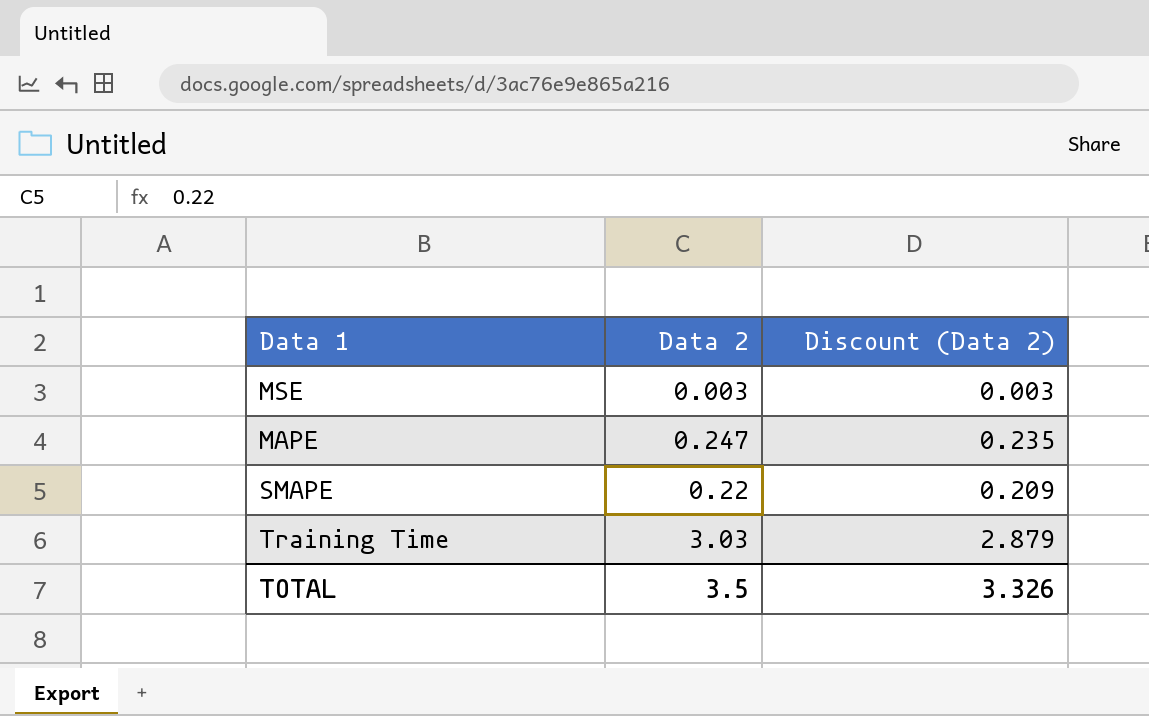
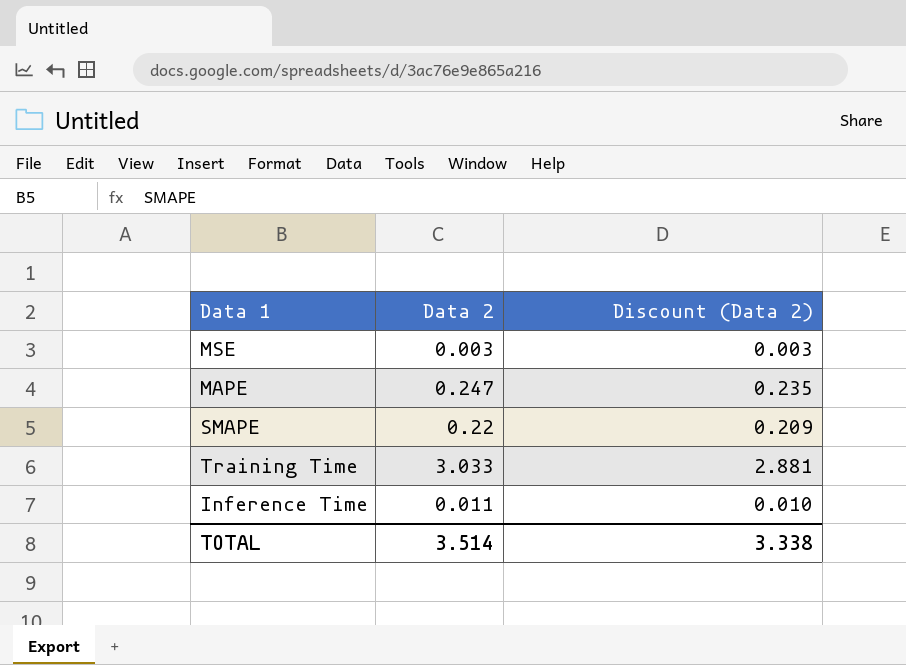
Training Time | Data 2: 3.03 -> 3.033
Training Time | Discount (Data 2): 2.879 -> 2.881
row Inference Time: none -> 0.011 | 0.010
TOTAL | Data 2: 3.5 -> 3.514
TOTAL | Discount (Data 2): 3.326 -> 3.338

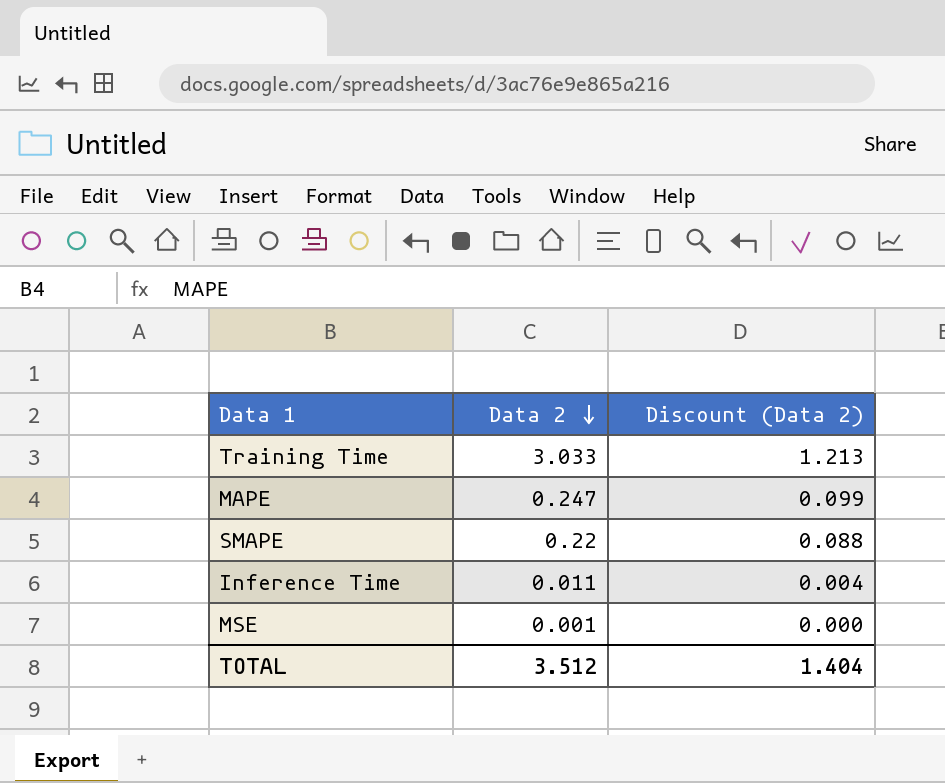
row order: none -> Data 2 descending
column Discount (Data 2) | formula: [Data 2] * 0.95 -> [Data 2] * 0.4
MSE | Data 2: 0.003 -> 0.001
TOTAL | Data 2: 3.514 -> 3.512
TOTAL | Discount (Data 2): 3.338 -> 1.404

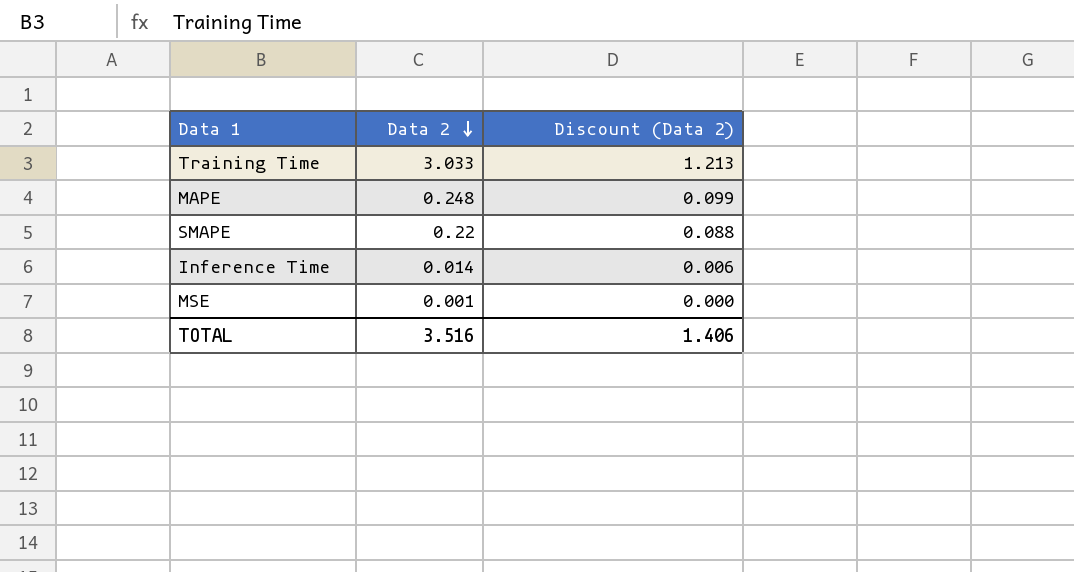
MAPE | Data 2: 0.247 -> 0.248
Inference Time | Data 2: 0.011 -> 0.014
Inference Time | Discount (Data 2): 0.004 -> 0.006
TOTAL | Data 2: 3.512 -> 3.516
TOTAL | Discount (Data 2): 1.404 -> 1.406

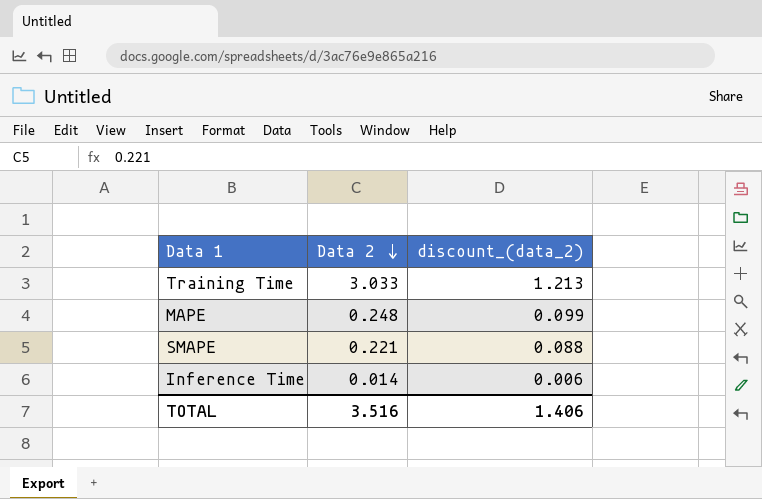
column name: Discount (Data 2) -> discount_(data_2)
row MSE: 0.001 | 0.000 -> none
SMAPE | Data 2: 0.22 -> 0.221

